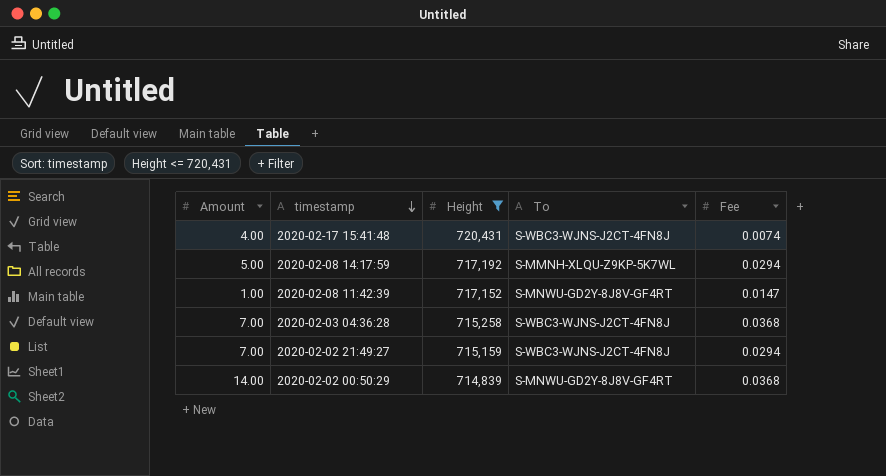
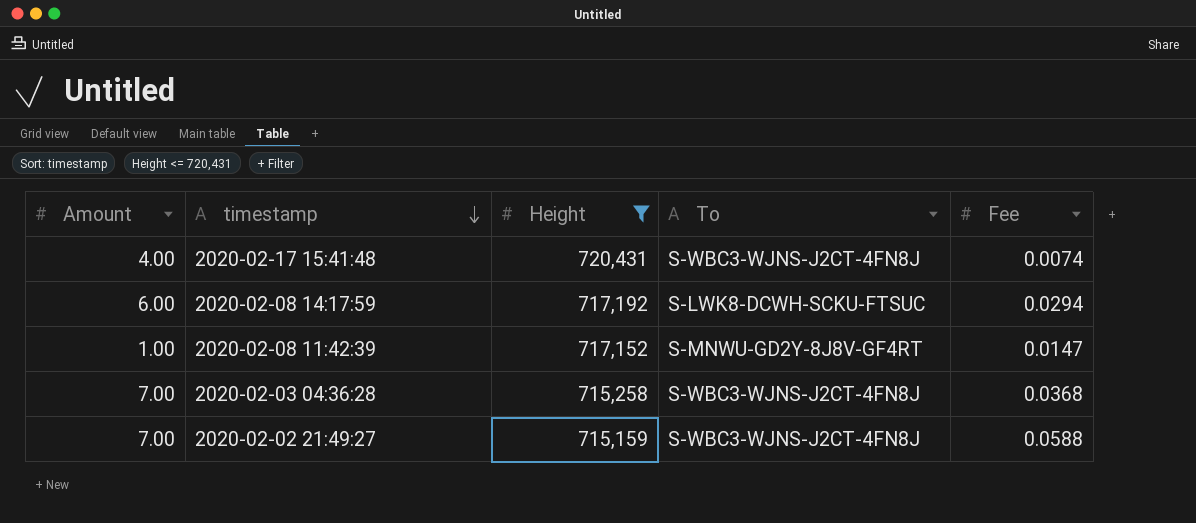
row 2020-02-02 00:50:29: 14.00 | 714,839 | S-MNWU-GD2Y-8J8V-GF4RT | 0.0368 -> none
2020-02-08 14:17:59 | Amount: 5.00 -> 6.00
2020-02-08 14:17:59 | To: S-MMNH-XLQU-Z9KP-5K7WL -> S-LWK8-DCWH-SCKU-FTSUC
2020-02-02 21:49:27 | Fee: 0.0294 -> 0.0588

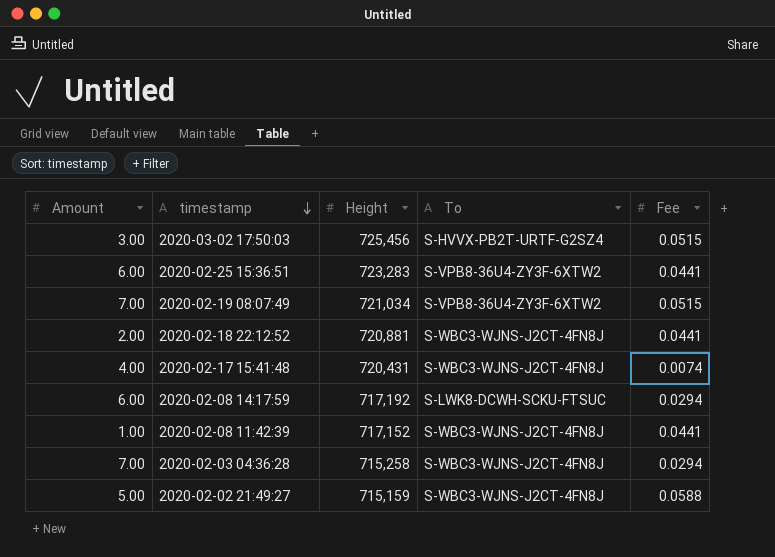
filter: Height <= 720,431 -> none
2020-02-08 11:42:39 | To: S-MNWU-GD2Y-8J8V-GF4RT -> S-WBC3-WJNS-J2CT-4FN8J
2020-02-08 11:42:39 | Fee: 0.0147 -> 0.0441
2020-02-03 04:36:28 | Fee: 0.0368 -> 0.0294
2020-02-02 21:49:27 | Amount: 7.00 -> 5.00

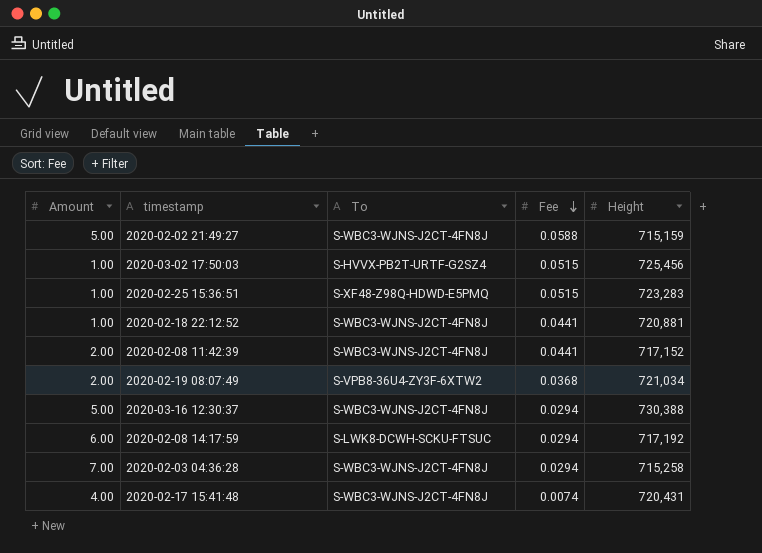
row order: timestamp descending -> Fee descending
column Height | position: 3 -> 5
2020-03-02 17:50:03 | Amount: 3.00 -> 1.00
2020-02-25 15:36:51 | Amount: 6.00 -> 1.00
2020-02-25 15:36:51 | To: S-VPB8-36U4-ZY3F-6XTW2 -> S-XF48-Z98Q-HDWD-E5PMQ
2020-02-25 15:36:51 | Fee: 0.0441 -> 0.0515
2020-02-18 22:12:52 | Amount: 2.00 -> 1.00
2020-02-08 11:42:39 | Amount: 1.00 -> 2.00
2020-02-19 08:07:49 | Amount: 7.00 -> 2.00
2020-02-19 08:07:49 | Fee: 0.0515 -> 0.0368
row 2020-03-16 12:30:37: none -> 5.00 | S-WBC3-WJNS-J2CT-4FN8J | 0.0294 | 730,388

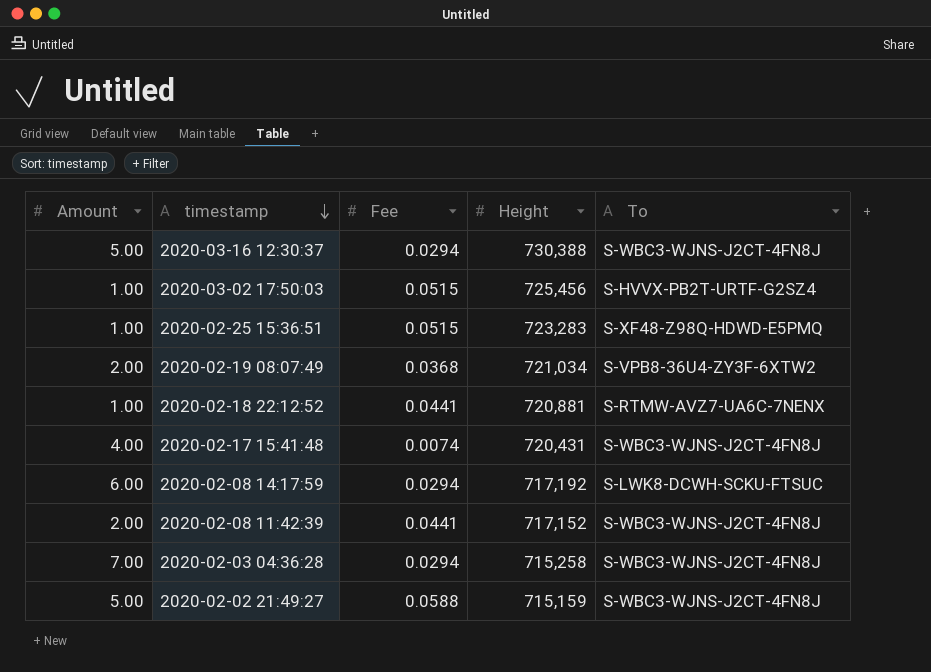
row order: Fee descending -> timestamp descending
column To | position: 3 -> 5
2020-02-18 22:12:52 | To: S-WBC3-WJNS-J2CT-4FN8J -> S-RTMW-AVZ7-UA6C-7NENX

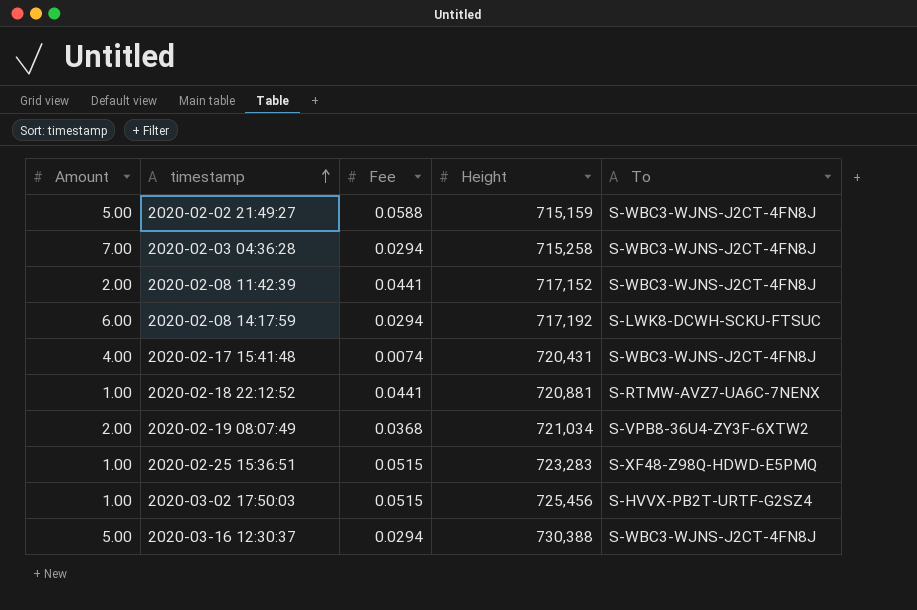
row order: timestamp descending -> timestamp ascending

